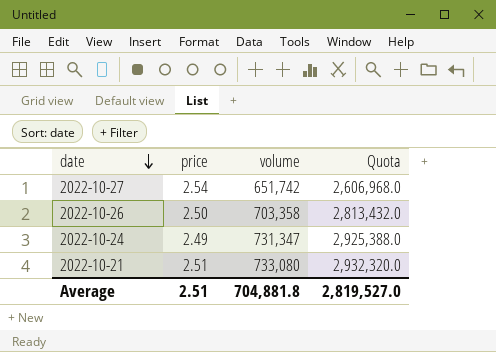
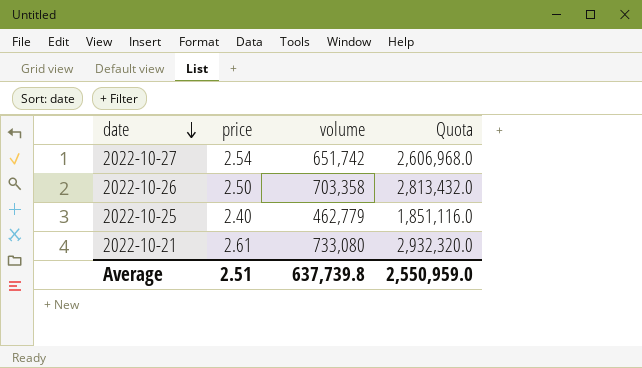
row 2022-10-24: 2.49 | 731,347 | 2,925,388.0 -> none
row 2022-10-25: none -> 2.40 | 462,779 | 1,851,116.0
2022-10-21 | price: 2.51 -> 2.61
Average | volume: 704,881.8 -> 637,739.8
Average | Quota: 2,819,527.0 -> 2,550,959.0

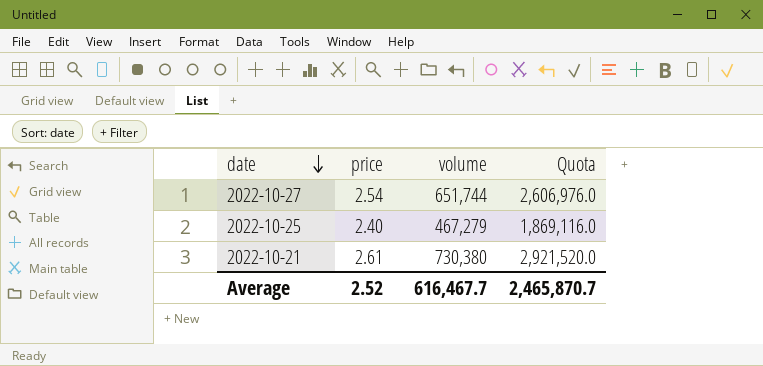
row 2022-10-26: 2.50 | 703,358 | 2,813,432.0 -> none
2022-10-27 | volume: 651,742 -> 651,744
2022-10-27 | Quota: 2,606,968.0 -> 2,606,976.0
2022-10-25 | volume: 462,779 -> 467,279
2022-10-25 | Quota: 1,851,116.0 -> 1,869,116.0
2022-10-21 | volume: 733,080 -> 730,380
2022-10-21 | Quota: 2,932,320.0 -> 2,921,520.0
Average | price: 2.51 -> 2.52
Average | volume: 637,739.8 -> 616,467.7
Average | Quota: 2,550,959.0 -> 2,465,870.7

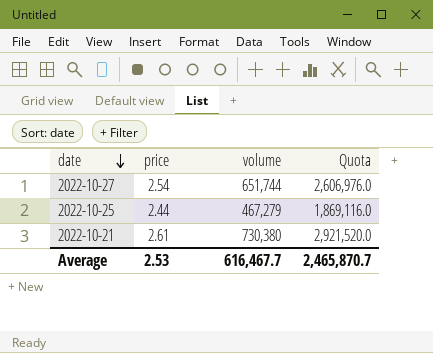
2022-10-25 | price: 2.40 -> 2.44
Average | price: 2.52 -> 2.53

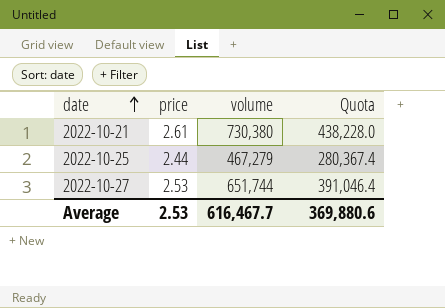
row order: date descending -> date ascending
column Quota | formula: [volume] * 4 -> [volume] * 0.6
2022-10-27 | price: 2.54 -> 2.53
Average | Quota: 2,465,870.7 -> 369,880.6

